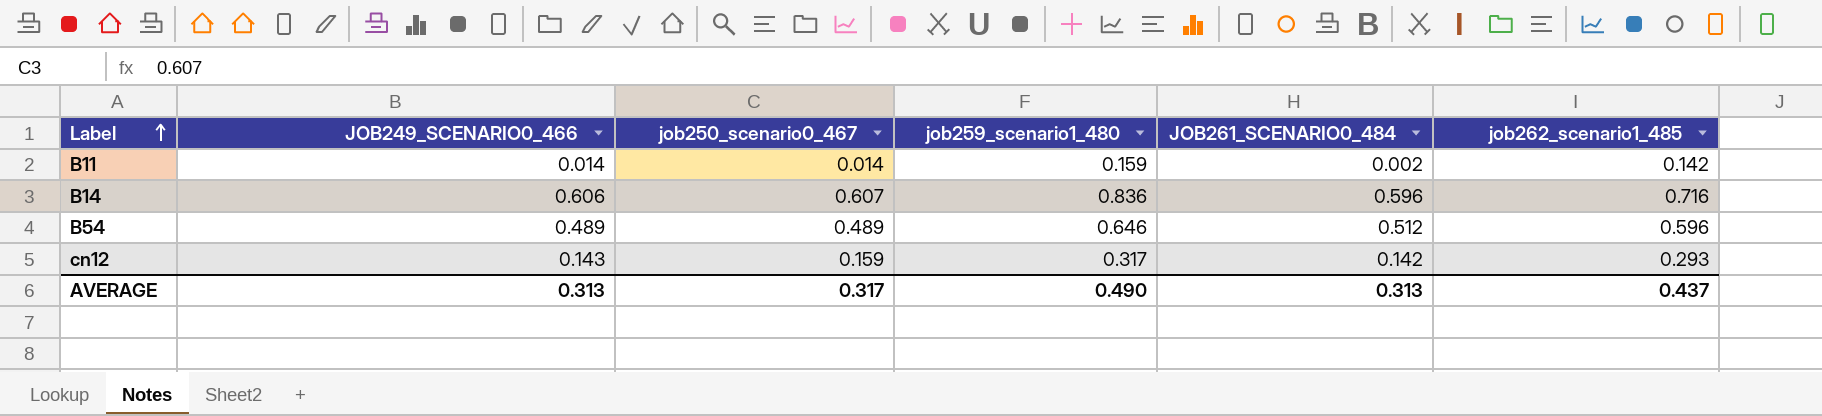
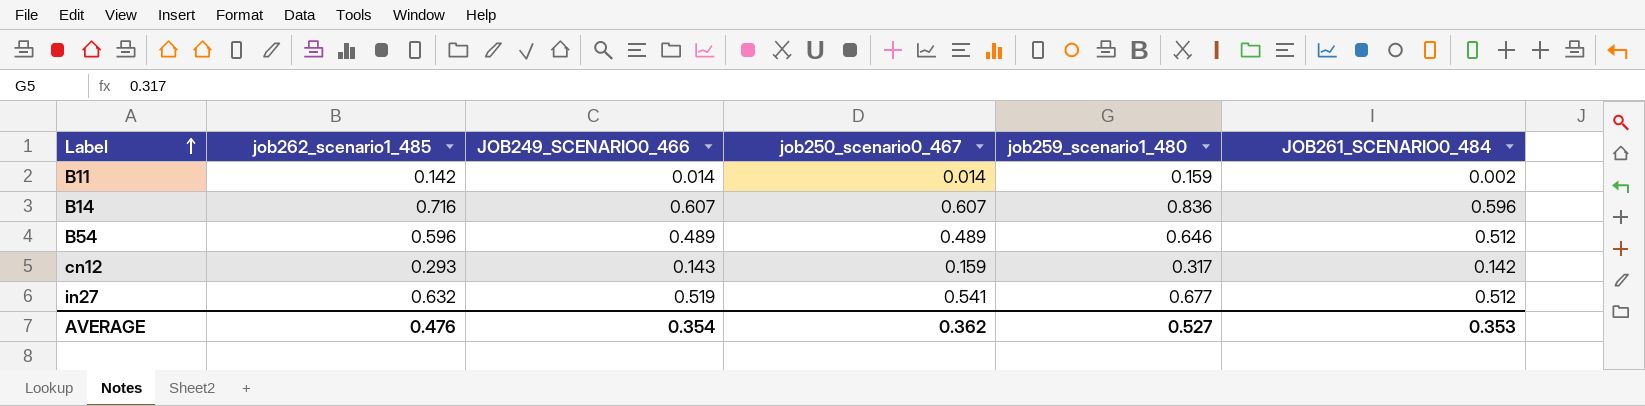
column job262_scenario1_485 | position: 6 -> 2
B14 | JOB249_SCENARIO0_466: 0.606 -> 0.607
row in27: none -> 0.632 | 0.519 | 0.541 | 0.677 | 0.512
AVERAGE | job262_scenario1_485: 0.437 -> 0.476
AVERAGE | JOB249_SCENARIO0_466: 0.313 -> 0.354
AVERAGE | job250_scenario0_467: 0.317 -> 0.362
AVERAGE | job259_scenario1_480: 0.490 -> 0.527
AVERAGE | JOB261_SCENARIO0_484: 0.313 -> 0.353

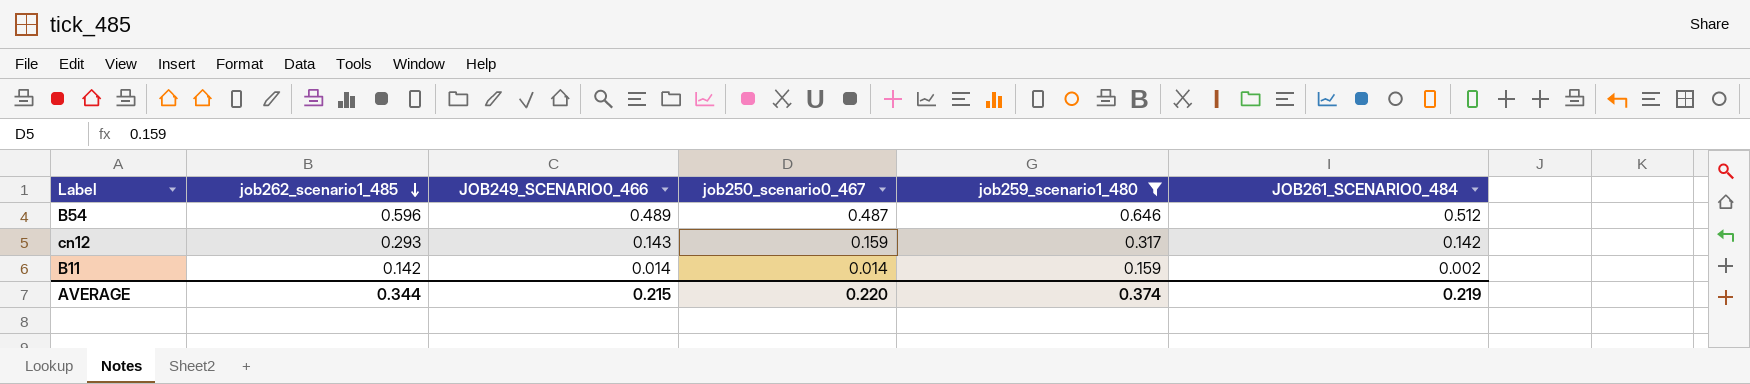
filter: none -> job259_scenario1_480 <= 0.646
row order: Label ascending -> job262_scenario1_485 descending
B54 | job250_scenario0_467: 0.489 -> 0.487
AVERAGE | job262_scenario1_485: 0.476 -> 0.344
AVERAGE | JOB249_SCENARIO0_466: 0.354 -> 0.215
AVERAGE | job250_scenario0_467: 0.362 -> 0.220
AVERAGE | job259_scenario1_480: 0.527 -> 0.374
AVERAGE | JOB261_SCENARIO0_484: 0.353 -> 0.219

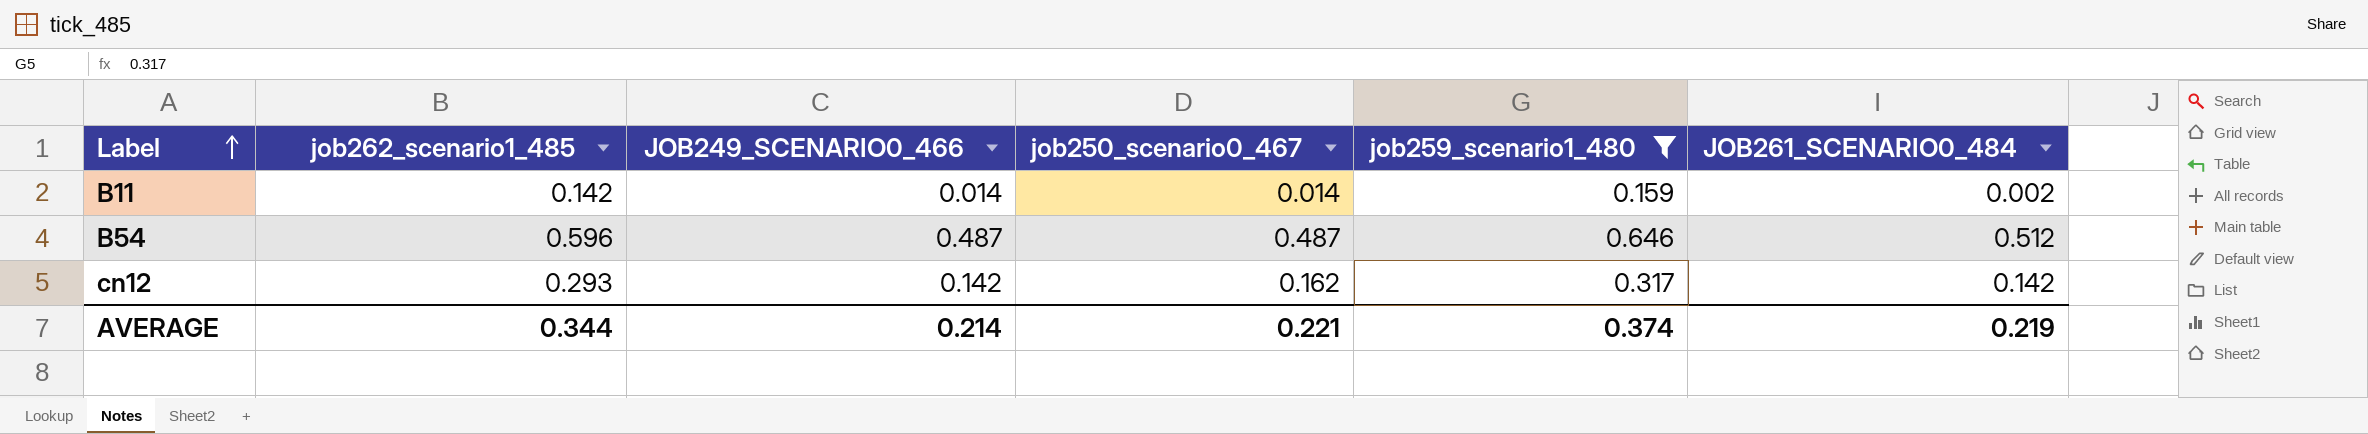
row order: job262_scenario1_485 descending -> Label ascending
B54 | JOB249_SCENARIO0_466: 0.489 -> 0.487
cn12 | JOB249_SCENARIO0_466: 0.143 -> 0.142
cn12 | job250_scenario0_467: 0.159 -> 0.162
AVERAGE | JOB249_SCENARIO0_466: 0.215 -> 0.214
AVERAGE | job250_scenario0_467: 0.220 -> 0.221

